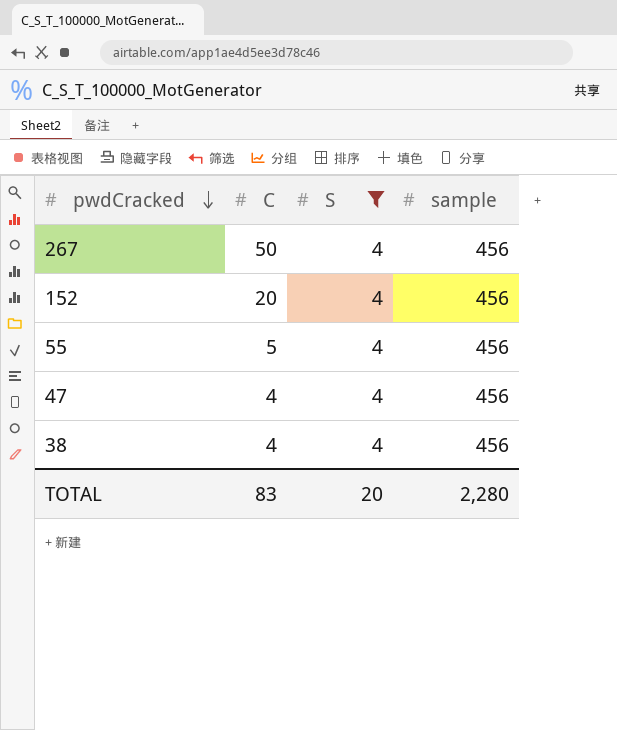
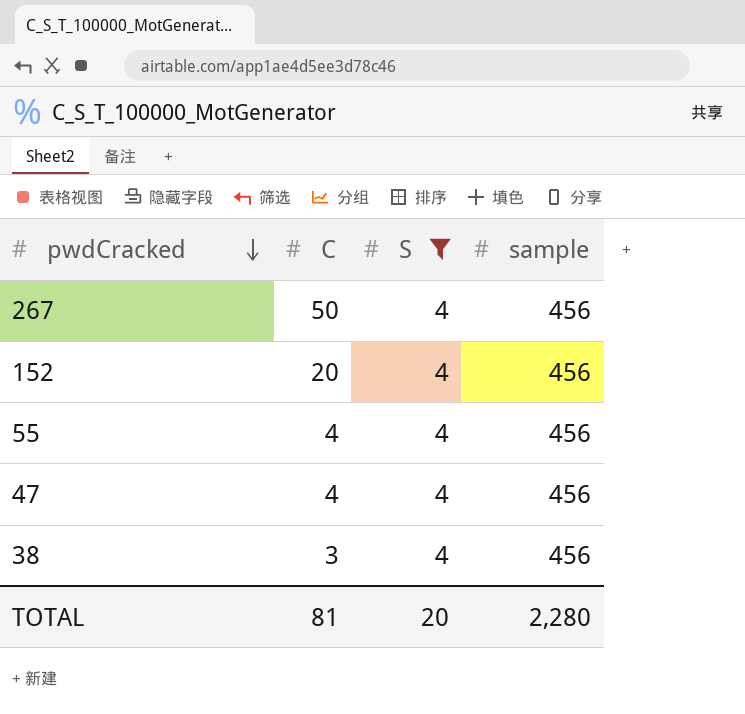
55 | C: 5 -> 4
38 | C: 4 -> 3
TOTAL | C: 83 -> 81

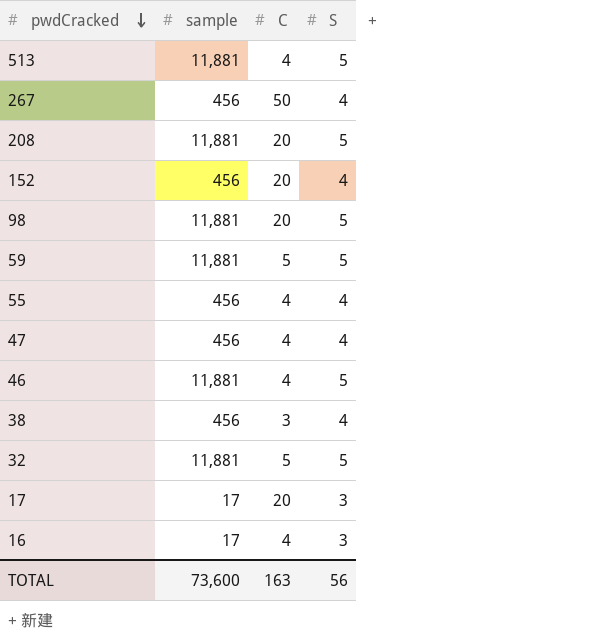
filter: S = 4 -> none
column sample | position: 4 -> 2
TOTAL | sample: 2,280 -> 73,600
TOTAL | C: 81 -> 163
TOTAL | S: 20 -> 56

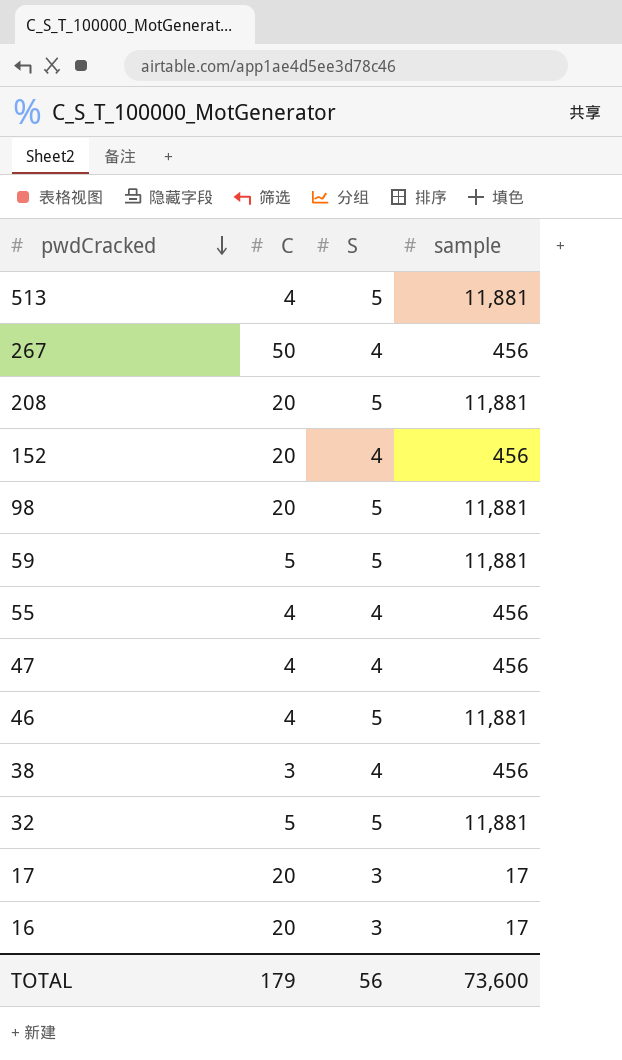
column sample | position: 2 -> 4
16 | C: 4 -> 20
TOTAL | C: 163 -> 179

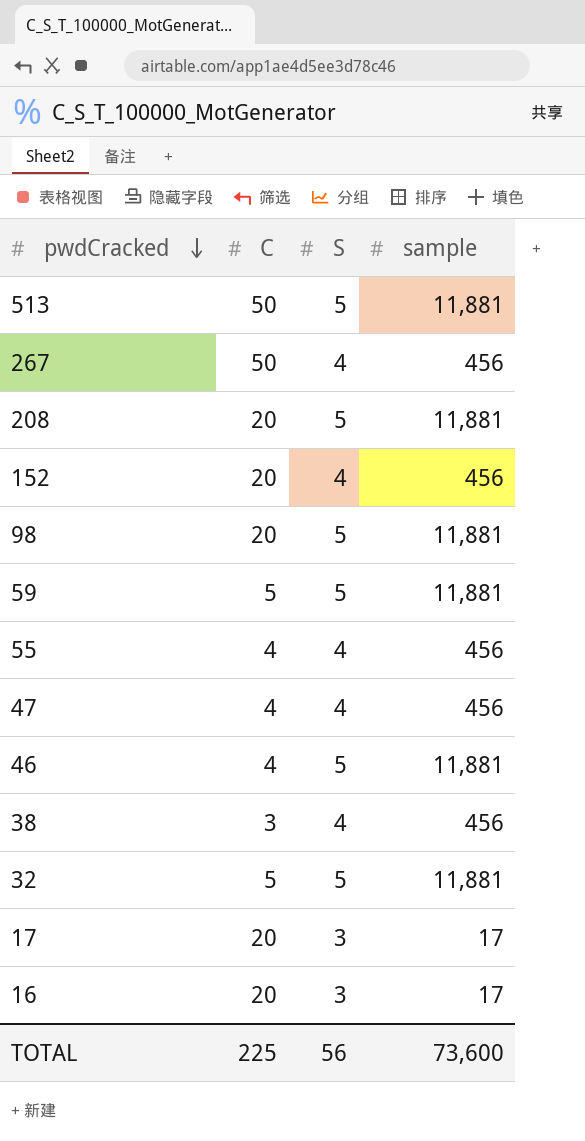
513 | C: 4 -> 50
TOTAL | C: 179 -> 225

